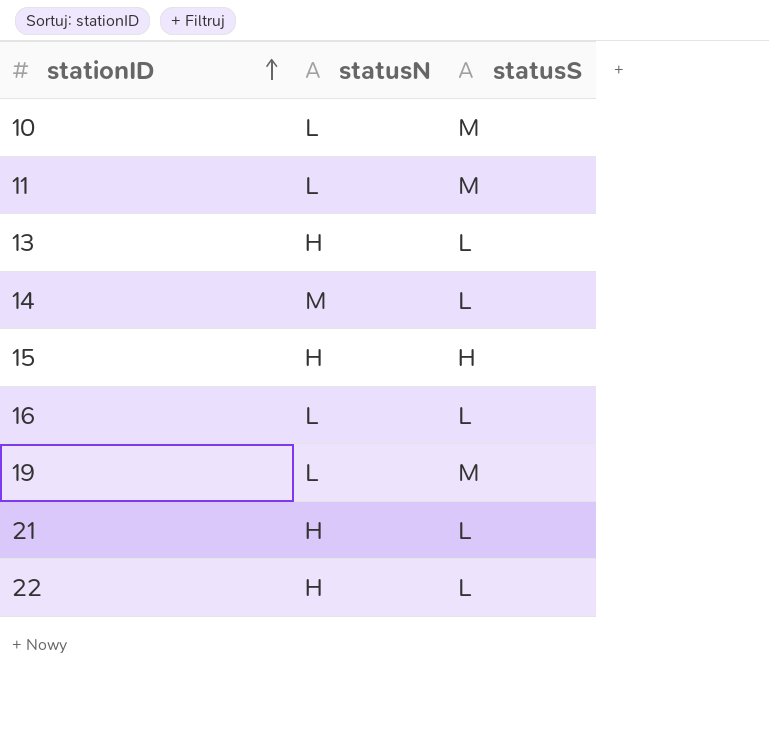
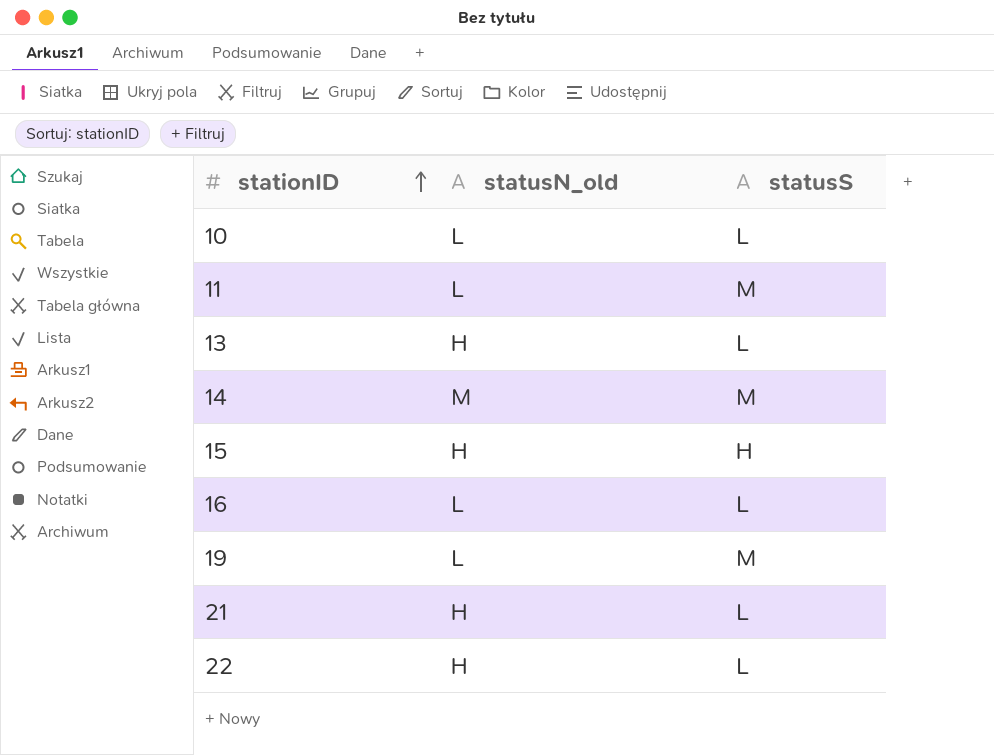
column name: statusN -> statusN_old
10 | statusS: M -> L
14 | statusS: L -> M

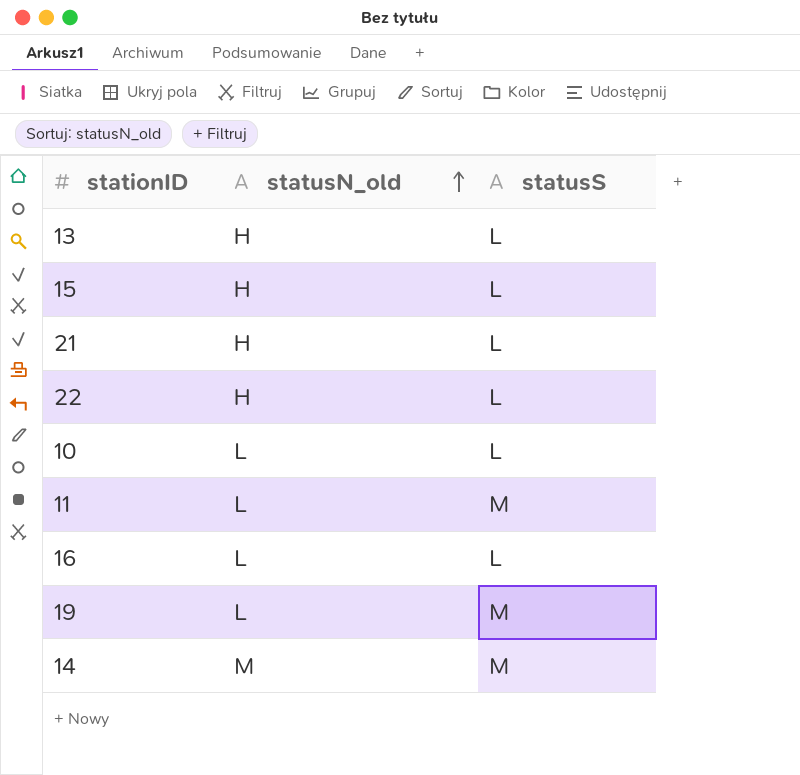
row order: stationID ascending -> statusN_old ascending
15 | statusS: H -> L

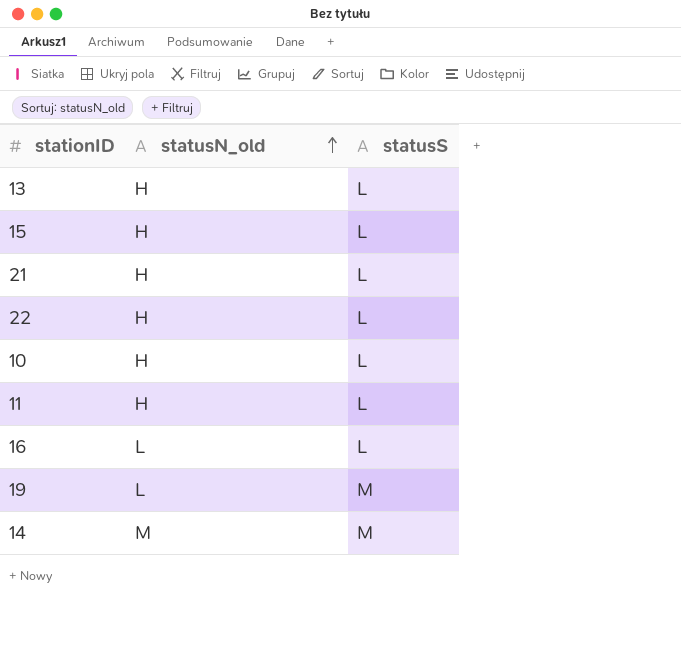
10 | statusN_old: L -> H
11 | statusN_old: L -> H
11 | statusS: M -> L

